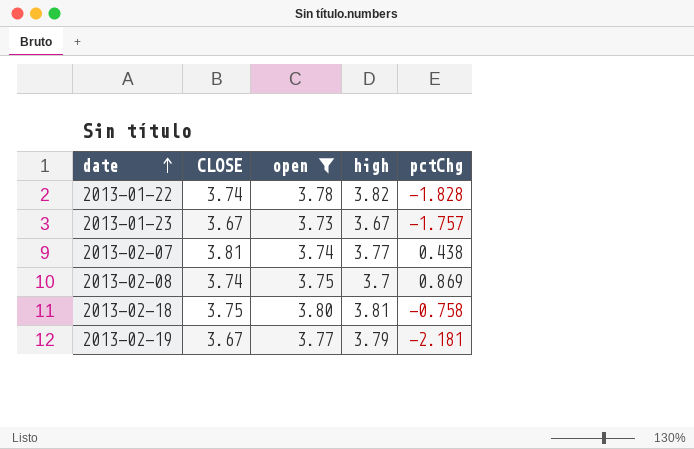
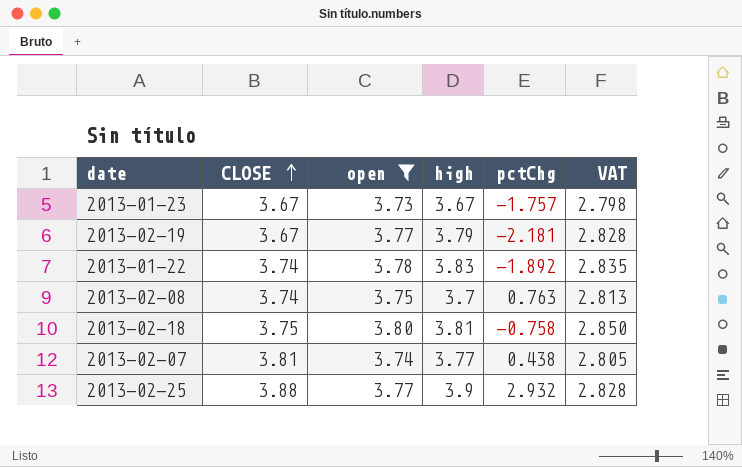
row order: date ascending -> CLOSE ascending
column VAT | formula: none -> [open] * 0.75
2013-01-22 | high: 3.82 -> 3.83
2013-01-22 | pctChg: -1.828 -> -1.892
2013-02-08 | pctChg: 0.869 -> 0.763
row 2013-02-25: none -> 3.88 | 3.77 | 3.9 | 2.932 | 2.828

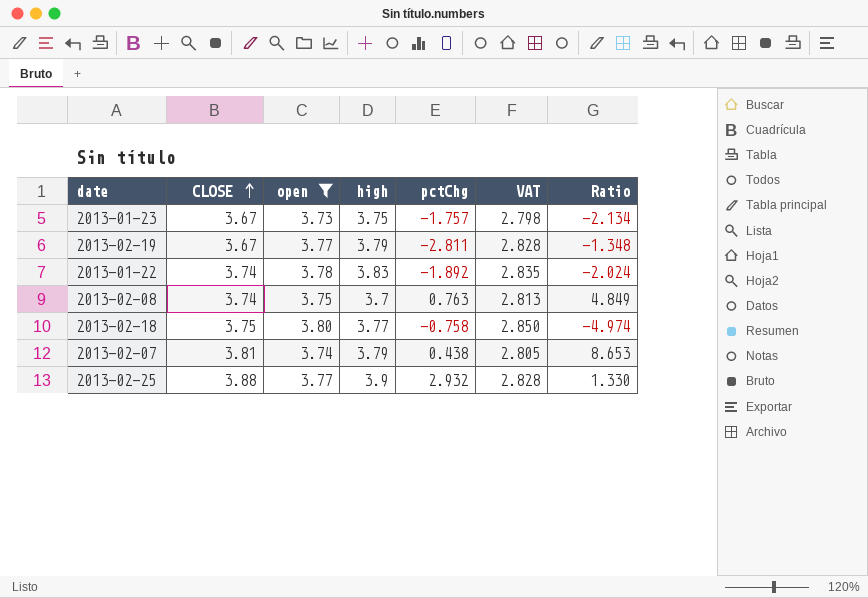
column Ratio | formula: none -> [high] / [pctChg]
2013-01-23 | high: 3.67 -> 3.75
2013-02-19 | pctChg: -2.181 -> -2.811
2013-02-18 | high: 3.81 -> 3.77
2013-02-07 | high: 3.77 -> 3.79

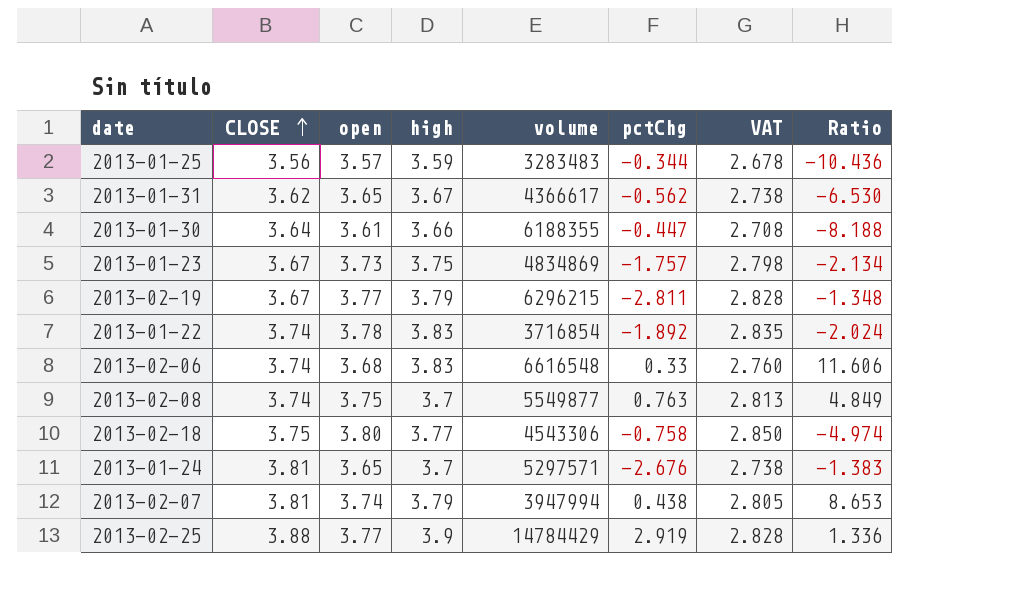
filter: open >= 3.73 -> none
column volume | position: none -> 5
2013-02-25 | pctChg: 2.932 -> 2.919
2013-02-25 | Ratio: 1.330 -> 1.336

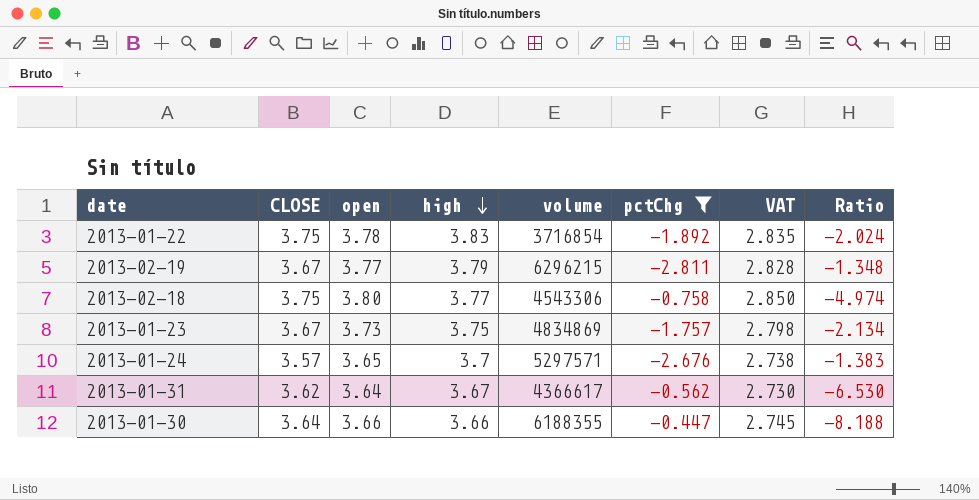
filter: none -> pctChg <= -0.447
row order: CLOSE ascending -> high descending
2013-01-22 | CLOSE: 3.74 -> 3.75
2013-01-24 | CLOSE: 3.81 -> 3.57
2013-01-31 | open: 3.65 -> 3.64
2013-01-31 | VAT: 2.738 -> 2.730
2013-01-30 | open: 3.61 -> 3.66
2013-01-30 | VAT: 2.708 -> 2.745

